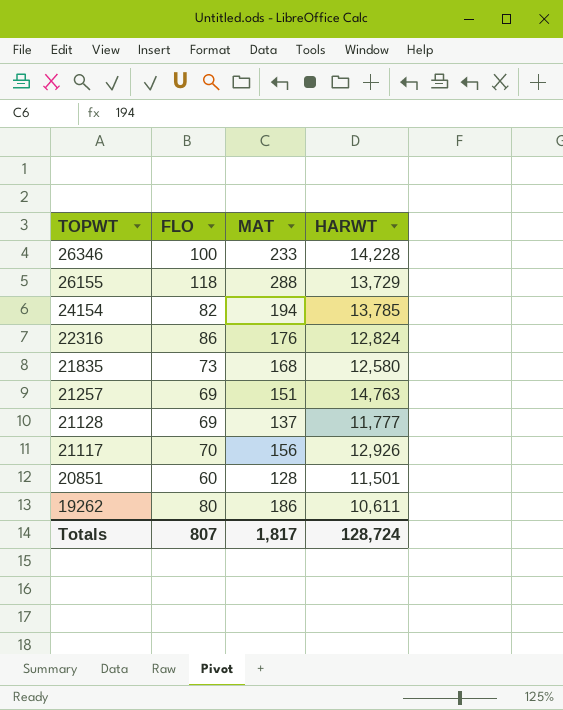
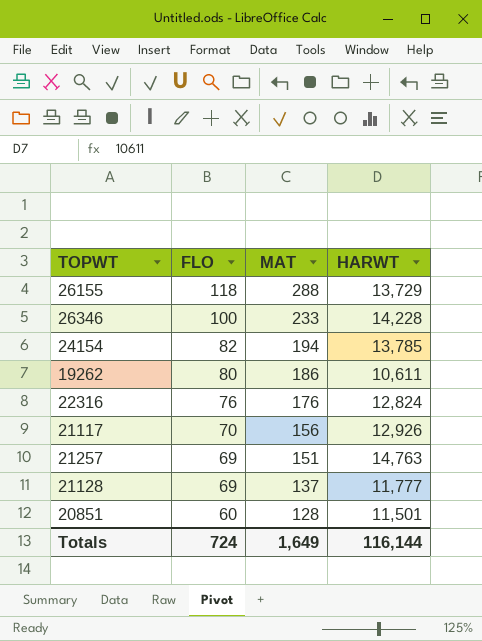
row order: TOPWT descending -> FLO descending
row 21835: 73 | 168 | 12,580 -> none
22316 | FLO: 86 -> 76
Totals | FLO: 807 -> 724
Totals | MAT: 1,817 -> 1,649
Totals | HARWT: 128,724 -> 116,144

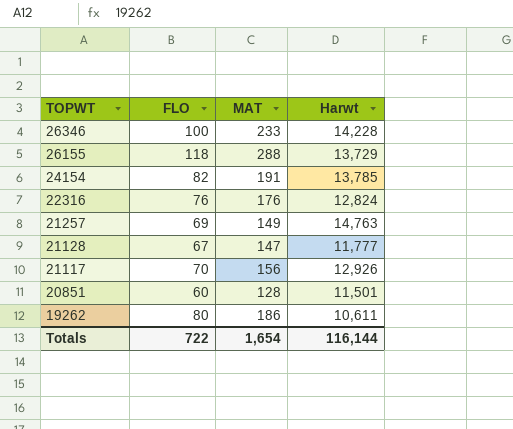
row order: FLO descending -> TOPWT descending
column name: HARWT -> Harwt
24154 | MAT: 194 -> 191
21257 | MAT: 151 -> 149
21128 | FLO: 69 -> 67
21128 | MAT: 137 -> 147
Totals | FLO: 724 -> 722
Totals | MAT: 1,649 -> 1,654

